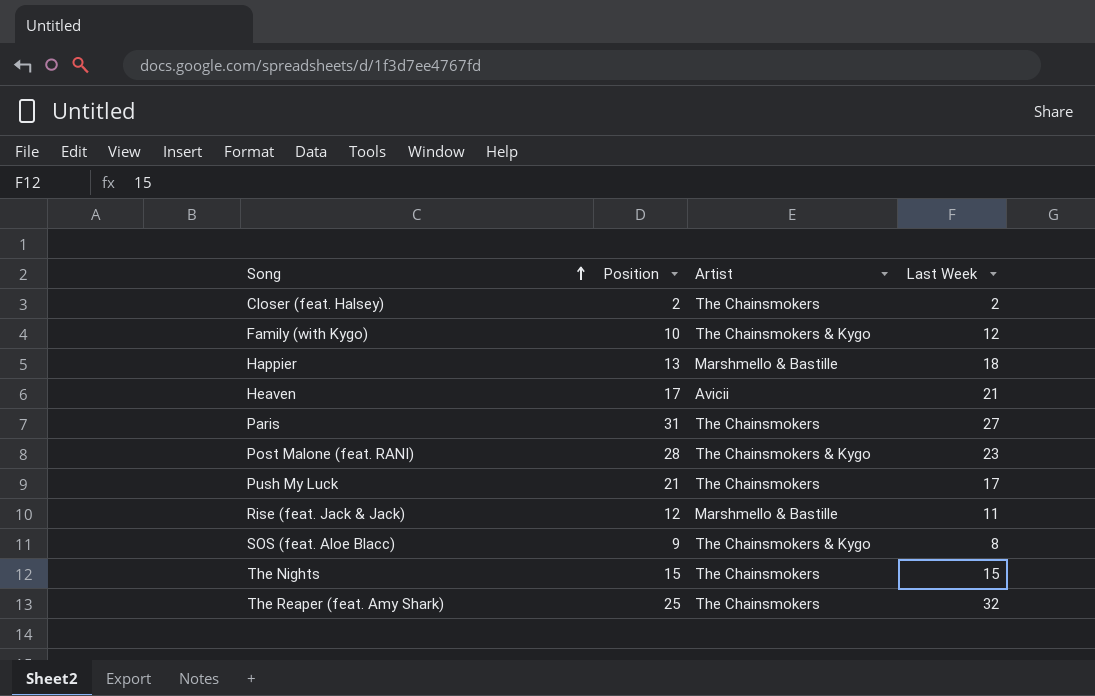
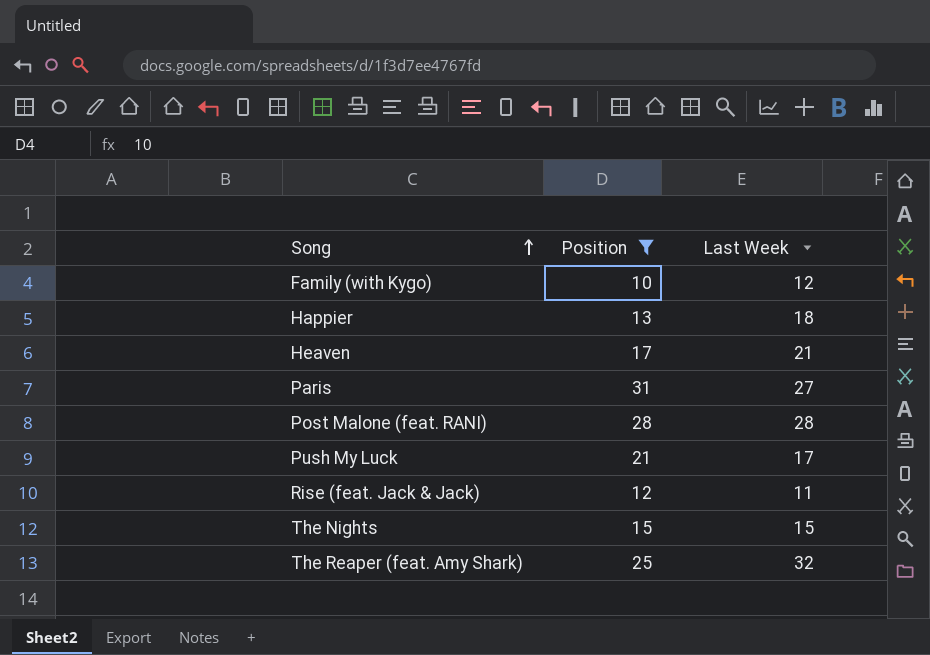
filter: none -> Position >= 10
column Artist | position: 3 -> none
Post Malone (feat. RANI) | Last Week: 23 -> 28

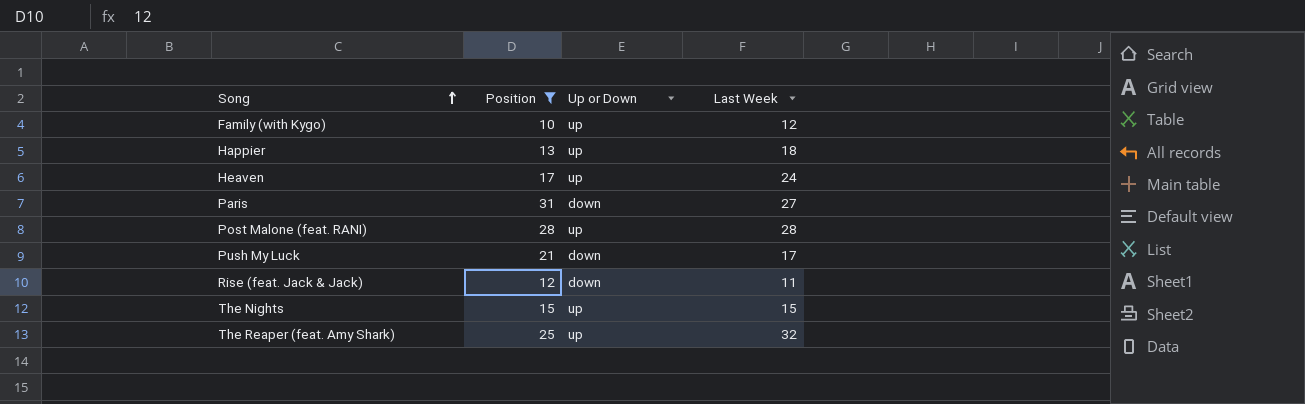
column Up or Down | position: none -> 3
Heaven | Last Week: 21 -> 24

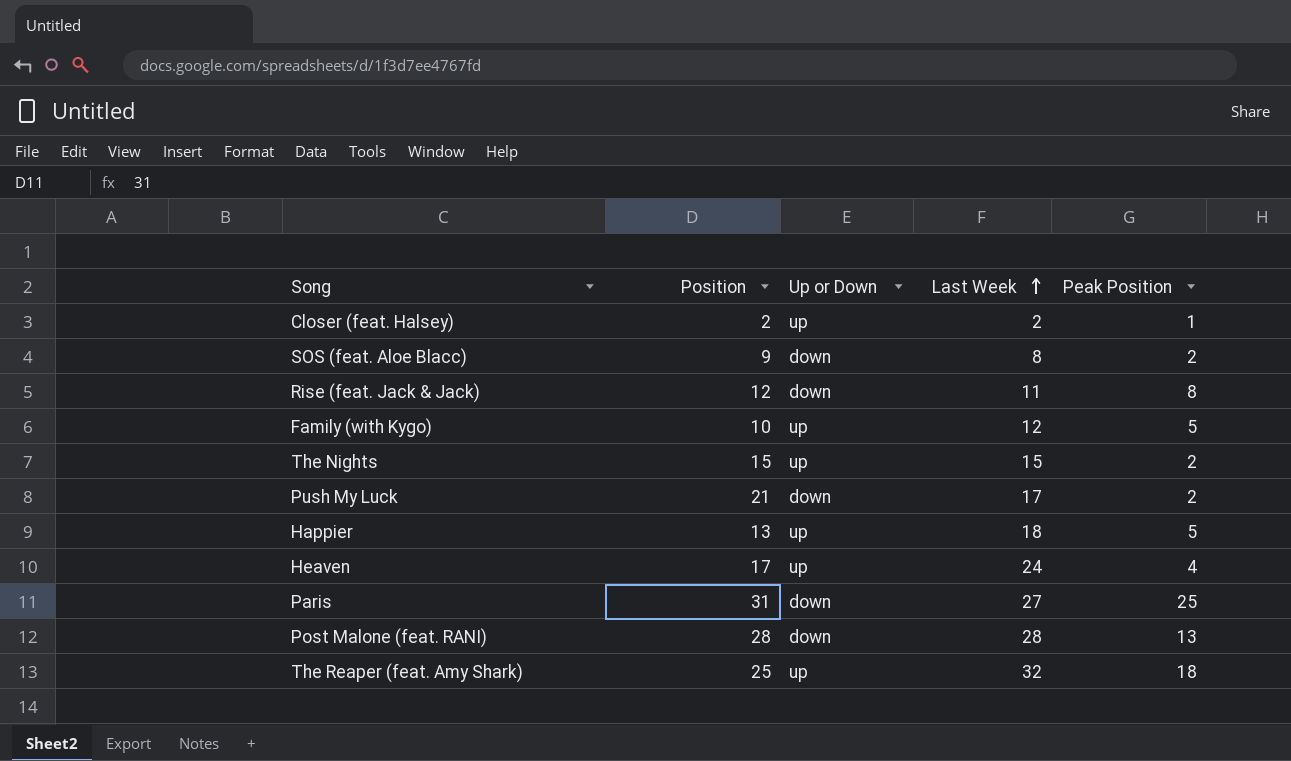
filter: Position >= 10 -> none
row order: Song ascending -> Last Week ascending
column Peak Position | position: none -> 5
Post Malone (feat. RANI) | Up or Down: up -> down

